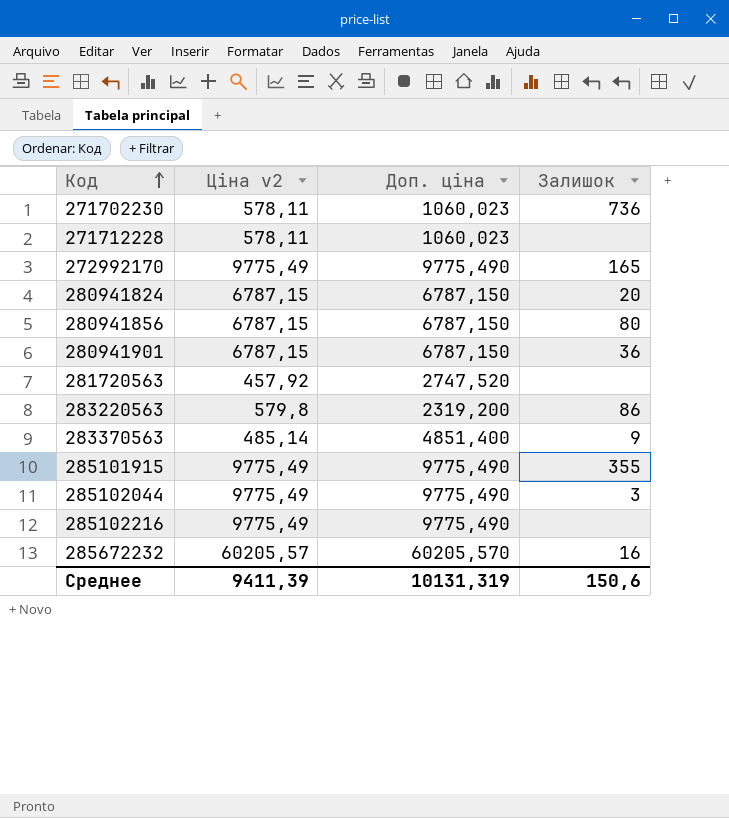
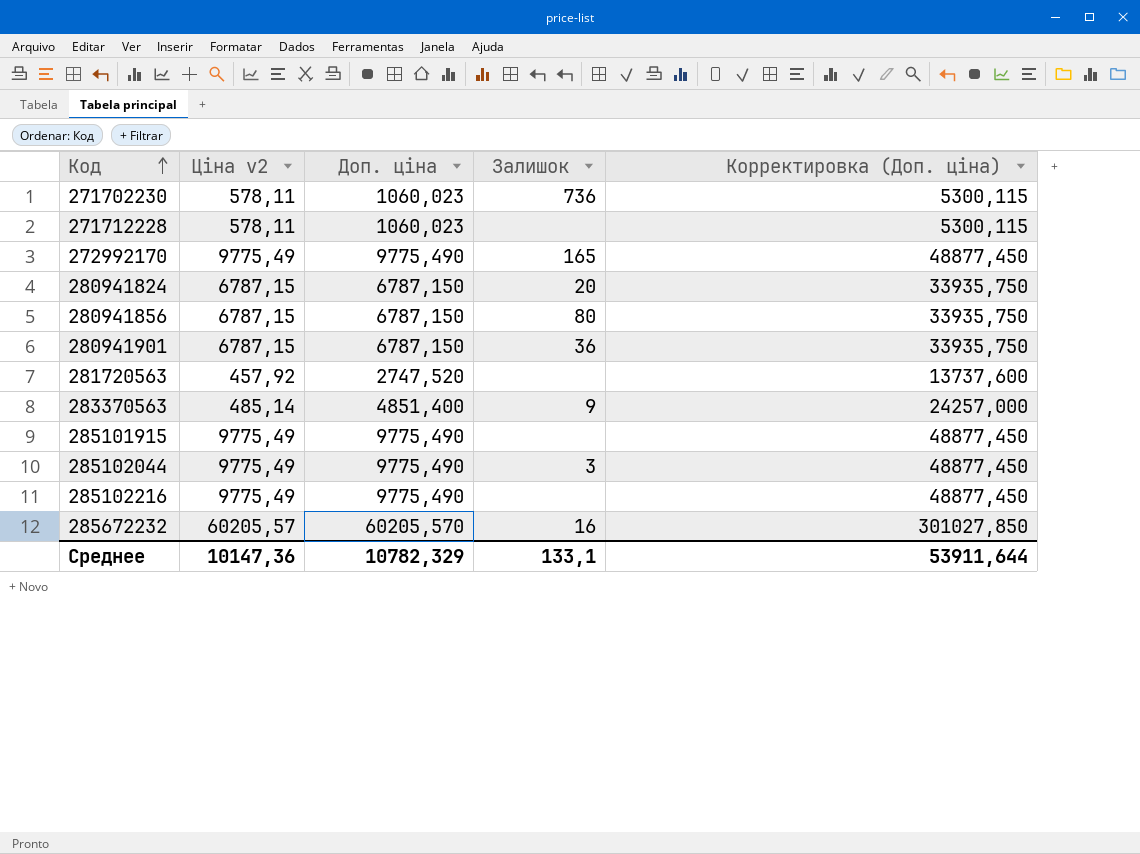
column Корректировка (Доп. ціна) | formula: none -> [Доп. ціна] * 5
row 283220563: 579,8 | 2319,200 | 86 -> none
285101915 | Залишок: 355 -> none
Среднее | Ціна v2: 9411,39 -> 10147,36
Среднее | Доп. ціна: 10131,319 -> 10782,329
Среднее | Залишок: 150,6 -> 133,1

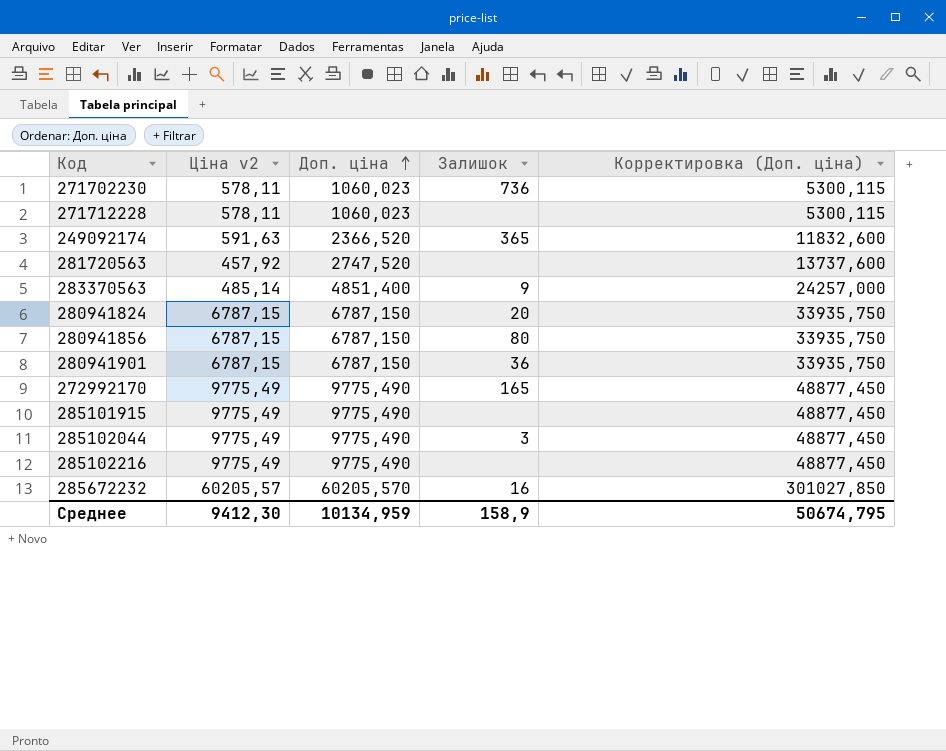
row order: Код ascending -> Доп. ціна ascending
row 249092174: none -> 591,63 | 2366,520 | 365 | 11832,600
Среднее | Ціна v2: 10147,36 -> 9412,30
Среднее | Доп. ціна: 10782,329 -> 10134,959
Среднее | Залишок: 133,1 -> 158,9
Среднее | Корректировка (Доп. ціна): 53911,644 -> 50674,795

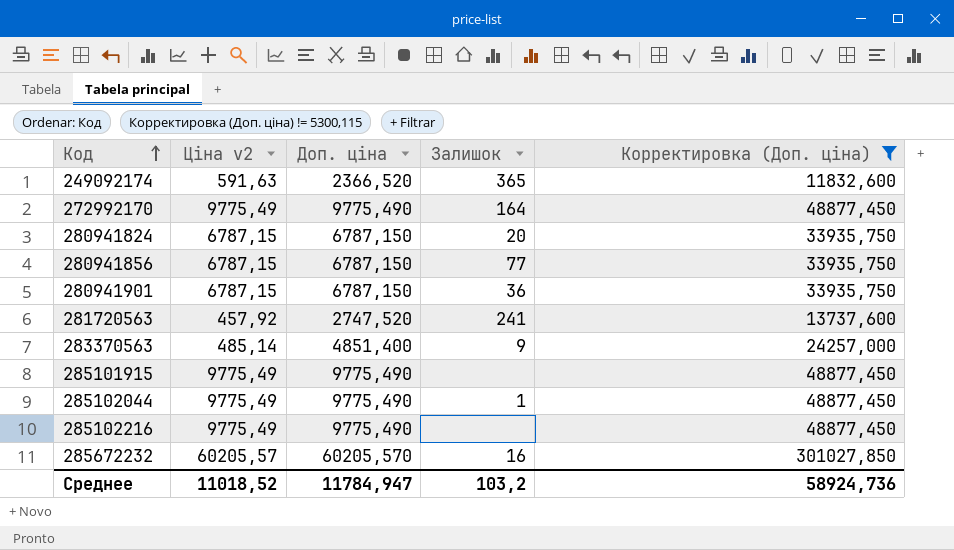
filter: none -> Корректировка (Доп. ціна) != 5300,115
row order: Доп. ціна ascending -> Код ascending
272992170 | Залишок: 165 -> 164
280941856 | Залишок: 80 -> 77
281720563 | Залишок: none -> 241
285102044 | Залишок: 3 -> 1
Среднее | Ціна v2: 9412,30 -> 11018,52
Среднее | Доп. ціна: 10134,959 -> 11784,947
Среднее | Залишок: 158,9 -> 103,2
Среднее | Корректировка (Доп. ціна): 50674,795 -> 58924,736

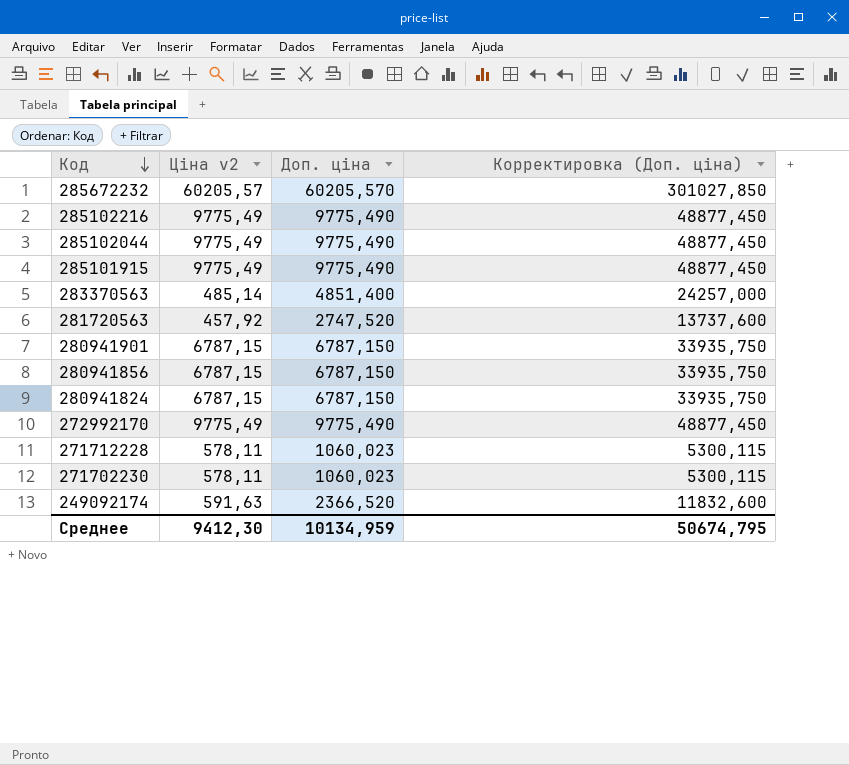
filter: Корректировка (Доп. ціна) != 5300,115 -> none
row order: Код ascending -> Код descending
column Залишок | position: 4 -> none
Среднее | Ціна v2: 11018,52 -> 9412,30
Среднее | Доп. ціна: 11784,947 -> 10134,959
Среднее | Корректировка (Доп. ціна): 58924,736 -> 50674,795

